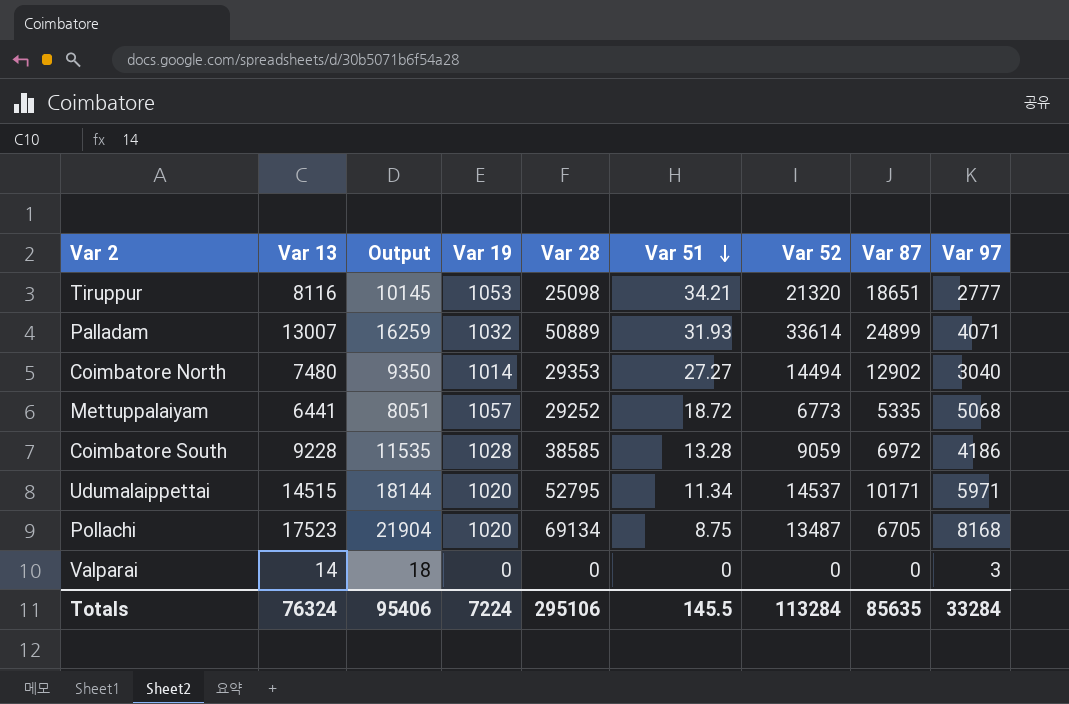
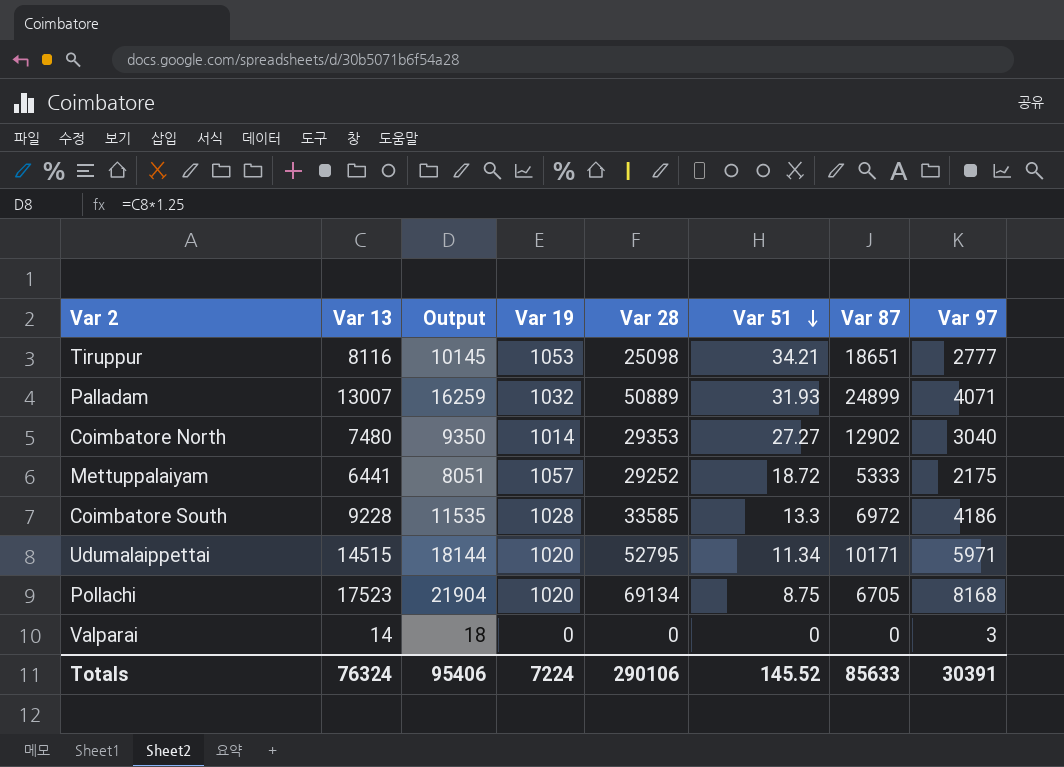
column Var 52 | position: 7 -> none
Mettuppalaiyam | Var 87: 5335 -> 5333
Mettuppalaiyam | Var 97: 5068 -> 2175
Coimbatore South | Var 28: 38585 -> 33585
Coimbatore South | Var 51: 13.28 -> 13.3
Totals | Var 28: 295106 -> 290106
Totals | Var 51: 145.5 -> 145.52
Totals | Var 87: 85635 -> 85633
Totals | Var 97: 33284 -> 30391

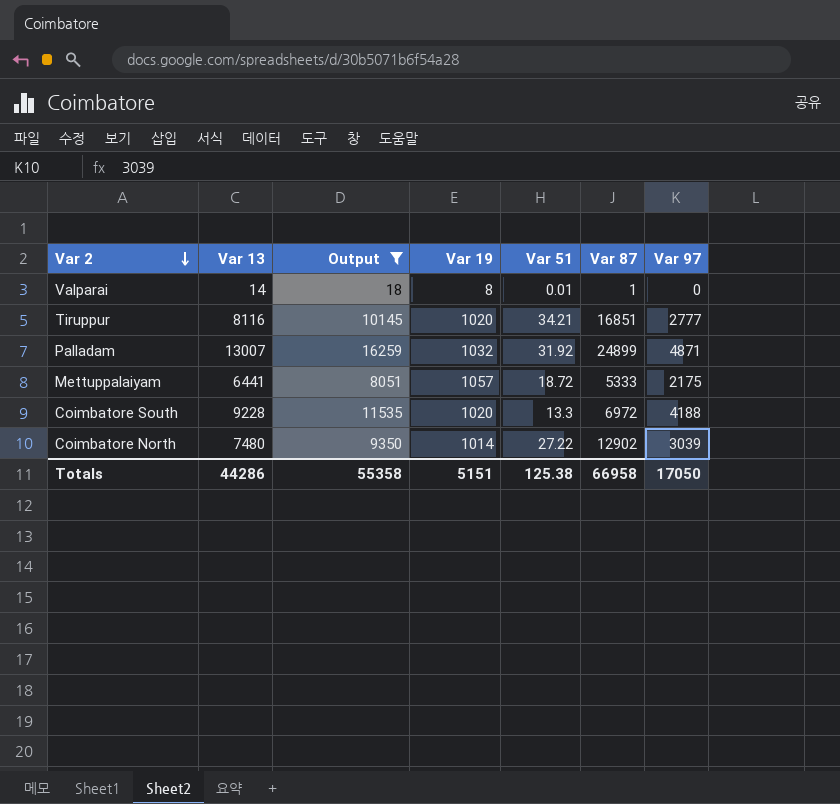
filter: none -> Output <= 16259
row order: Var 51 descending -> Var 2 descending
column Var 28 | position: 5 -> none
Valparai | Var 19: 0 -> 8
Valparai | Var 51: 0 -> 0.01
Valparai | Var 87: 0 -> 1
Valparai | Var 97: 3 -> 0
Tiruppur | Var 19: 1053 -> 1020
Tiruppur | Var 87: 18651 -> 16851
Palladam | Var 51: 31.93 -> 31.92
Palladam | Var 97: 4071 -> 4871
Coimbatore South | Var 19: 1028 -> 1020
Coimbatore South | Var 97: 4186 -> 4188
Coimbatore North | Var 51: 27.27 -> 27.22
Coimbatore North | Var 97: 3040 -> 3039
Totals | Var 13: 76324 -> 44286
Totals | Output: 95406 -> 55358
Totals | Var 19: 7224 -> 5151
Totals | Var 51: 145.52 -> 125.38
Totals | Var 87: 85633 -> 66958
Totals | Var 97: 30391 -> 17050

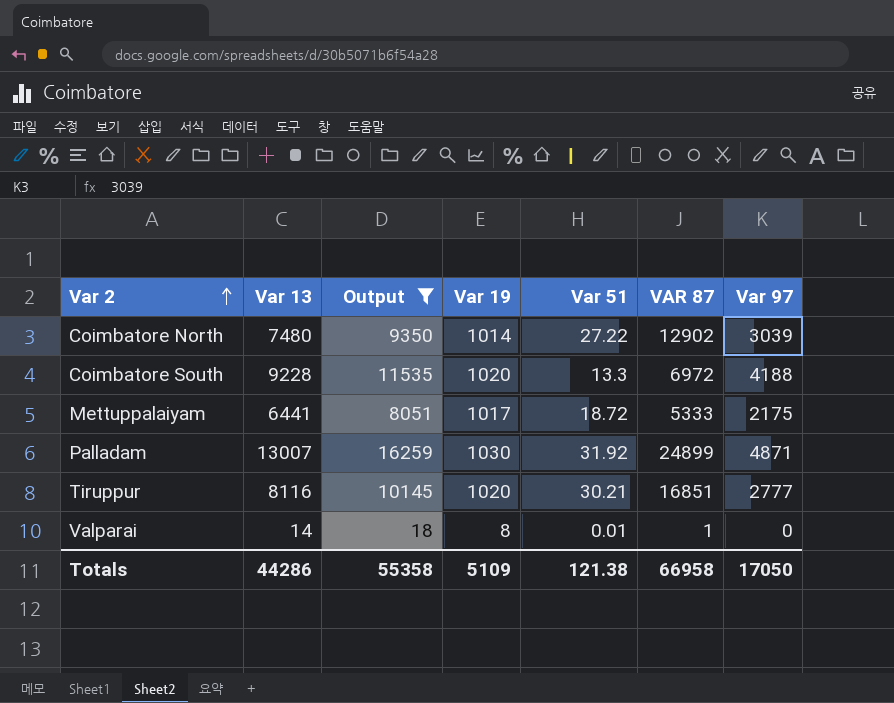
row order: Var 2 descending -> Var 2 ascending
column name: Var 87 -> VAR 87
Mettuppalaiyam | Var 19: 1057 -> 1017
Palladam | Var 19: 1032 -> 1030
Tiruppur | Var 51: 34.21 -> 30.21
Totals | Var 19: 5151 -> 5109
Totals | Var 51: 125.38 -> 121.38

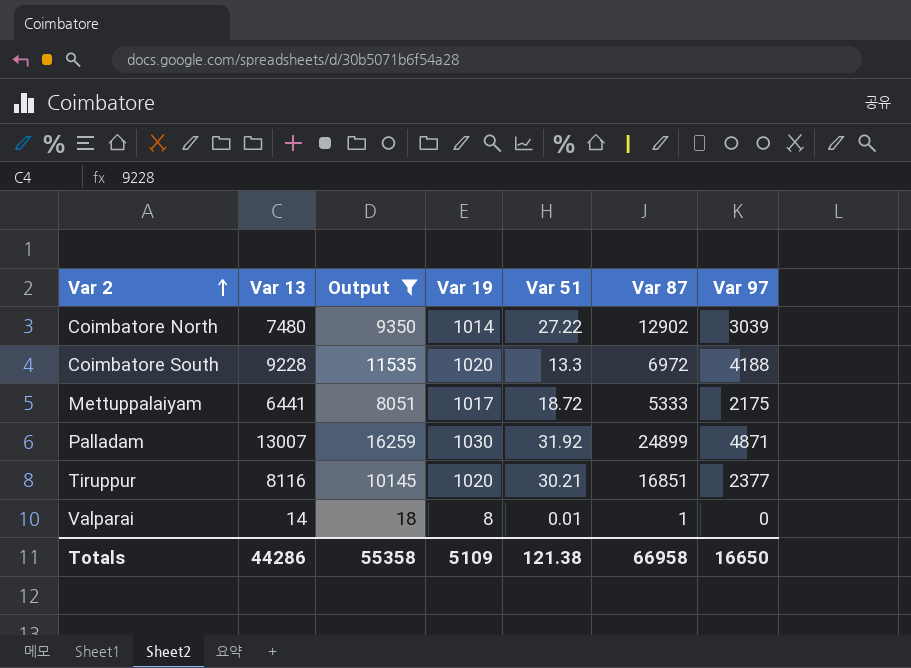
column name: VAR 87 -> Var 87
Tiruppur | Var 97: 2777 -> 2377
Totals | Var 97: 17050 -> 16650

